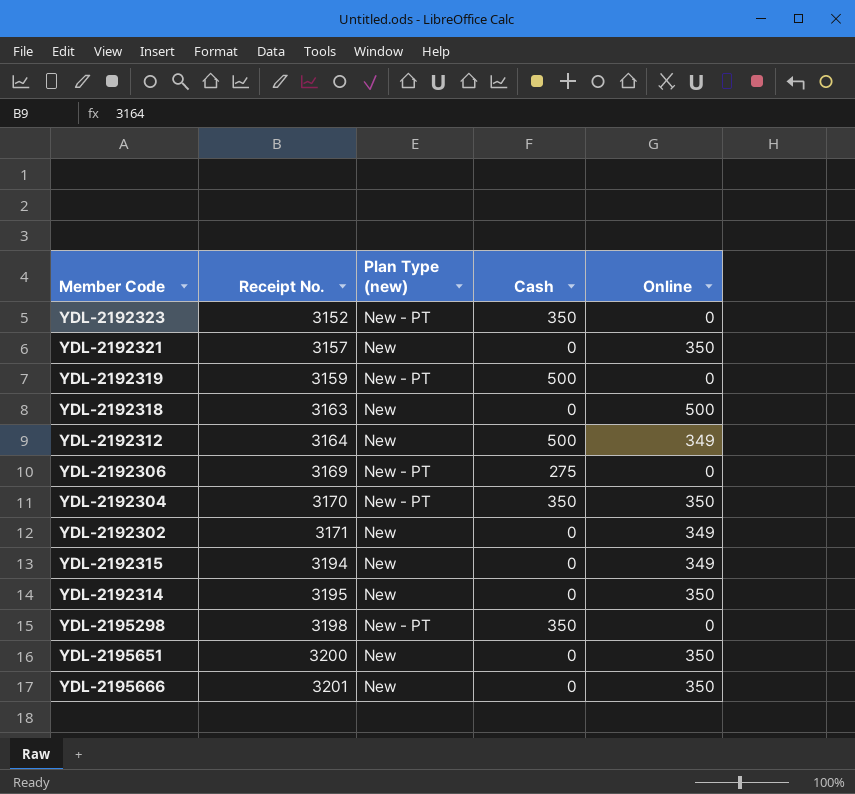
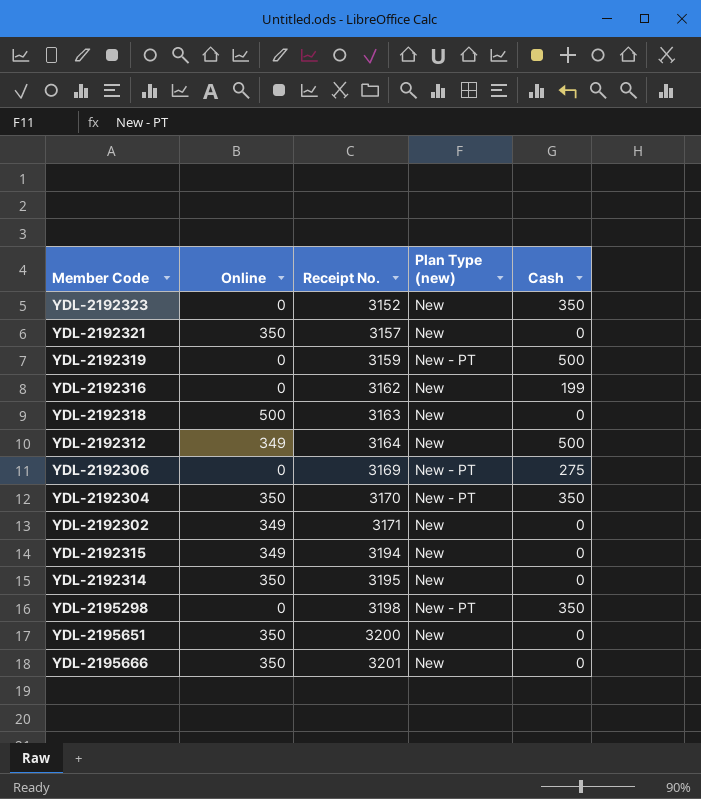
column Online | position: 5 -> 2
YDL-2192323 | Plan Type (new): New - PT -> New
row YDL-2192316: none -> 0 | 3162 | New | 199

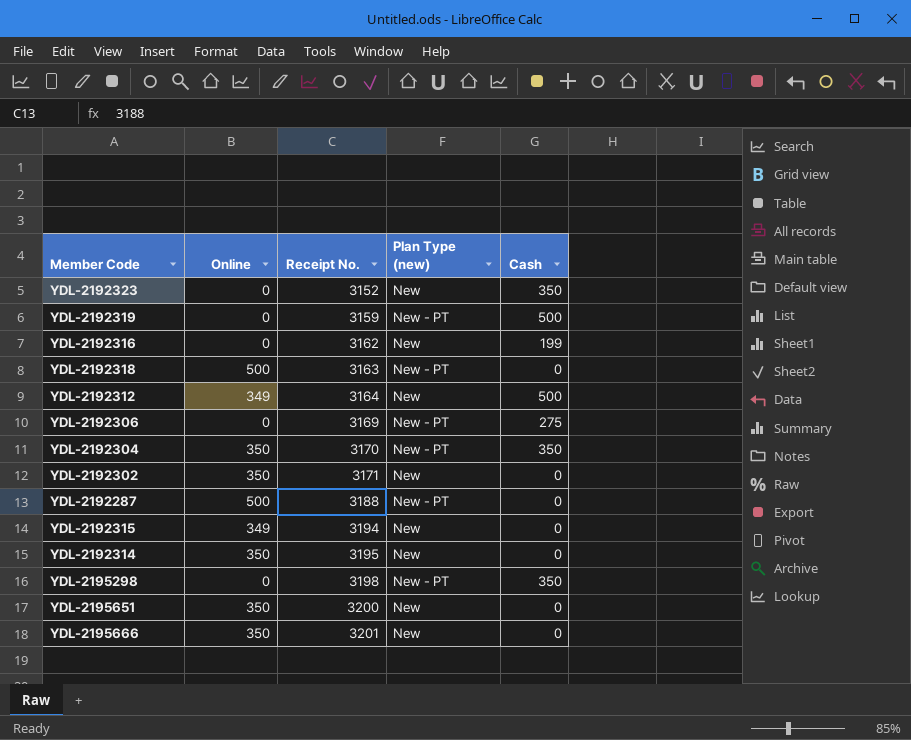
row YDL-2192321: 350 | 3157 | New | 0 -> none
YDL-2192318 | Plan Type (new): New -> New - PT
YDL-2192302 | Online: 349 -> 350
row YDL-2192287: none -> 500 | 3188 | New - PT | 0

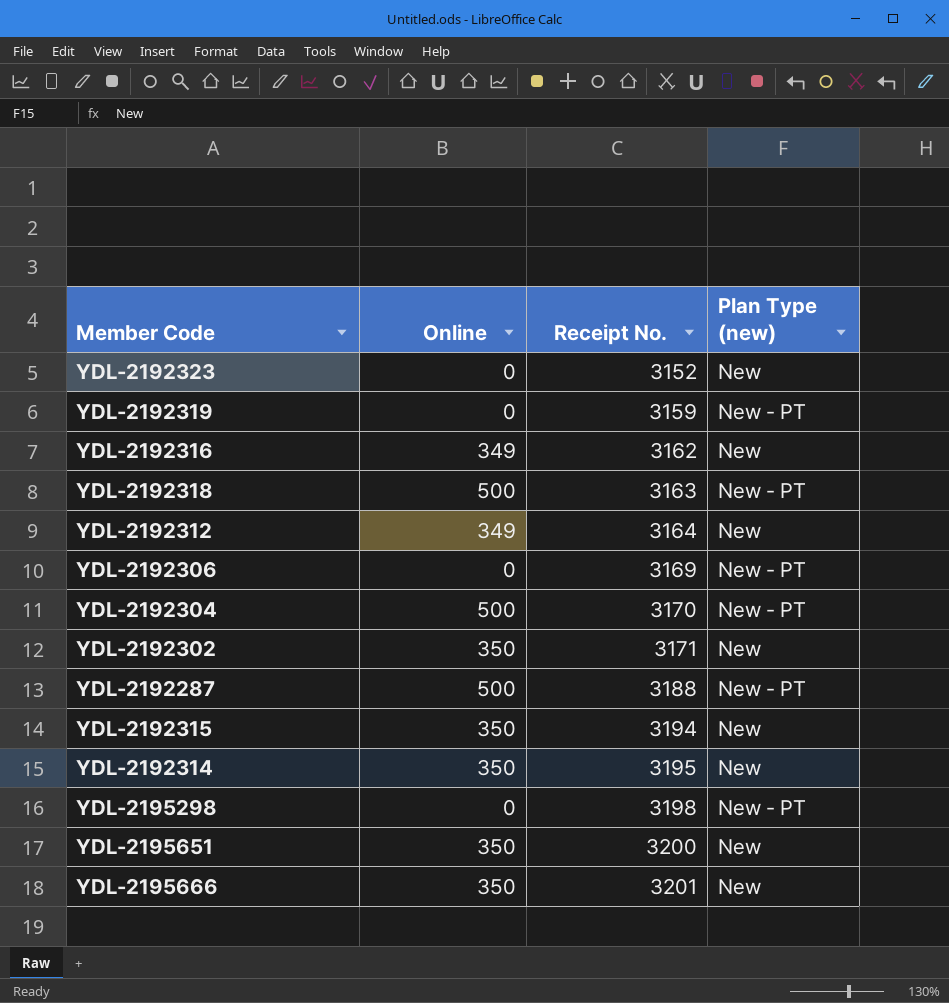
column Cash | position: 5 -> none
YDL-2192316 | Online: 0 -> 349
YDL-2192304 | Online: 350 -> 500
YDL-2192315 | Online: 349 -> 350

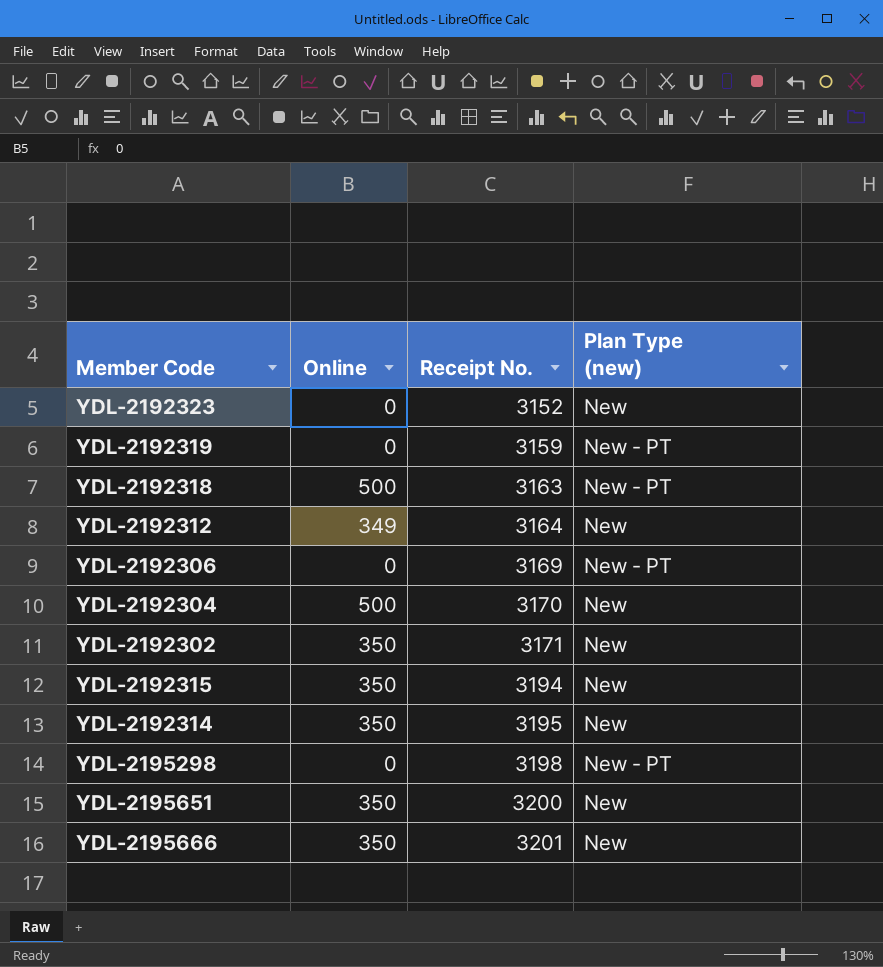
row YDL-2192316: 349 | 3162 | New -> none
row YDL-2192287: 500 | 3188 | New - PT -> none
YDL-2192304 | Plan Type (new): New - PT -> New

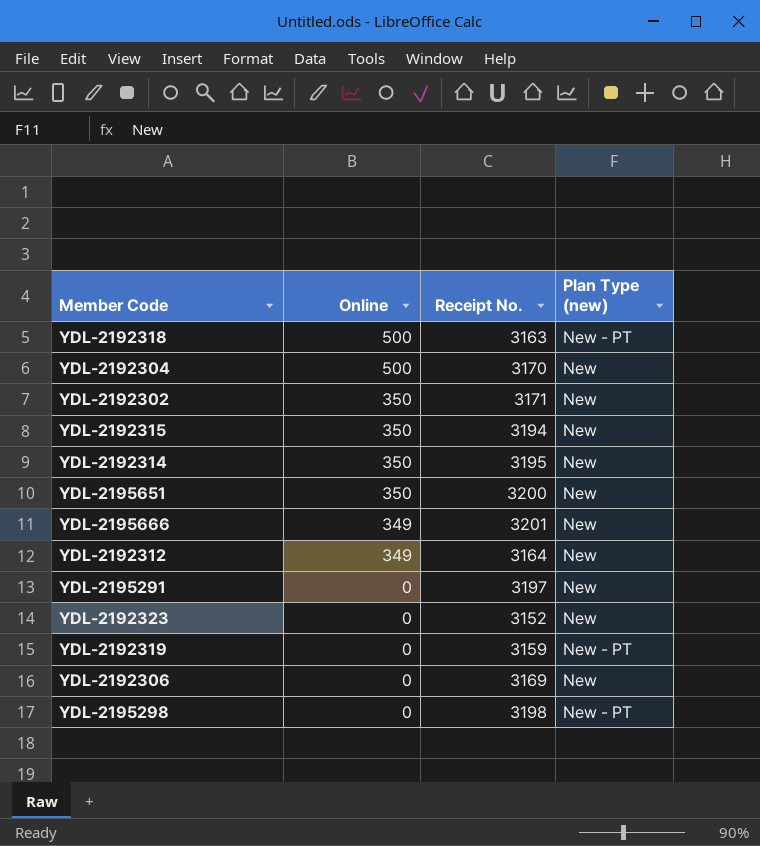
row order: Receipt No. ascending -> Online descending
YDL-2195666 | Online: 350 -> 349
row YDL-2195291: none -> 0 | 3197 | New
YDL-2192306 | Plan Type (new): New - PT -> New

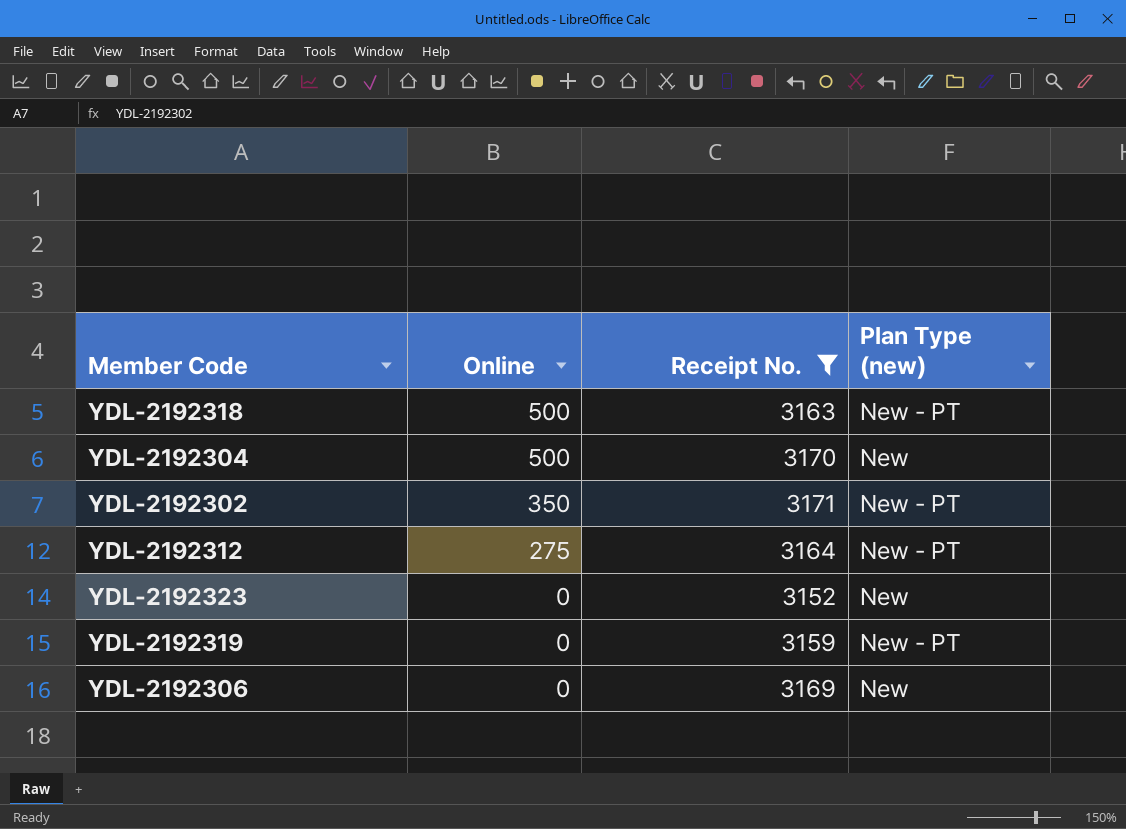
filter: none -> Receipt No. <= 3171
YDL-2192302 | Plan Type (new): New -> New - PT
YDL-2192312 | Online: 349 -> 275
YDL-2192312 | Plan Type (new): New -> New - PT

